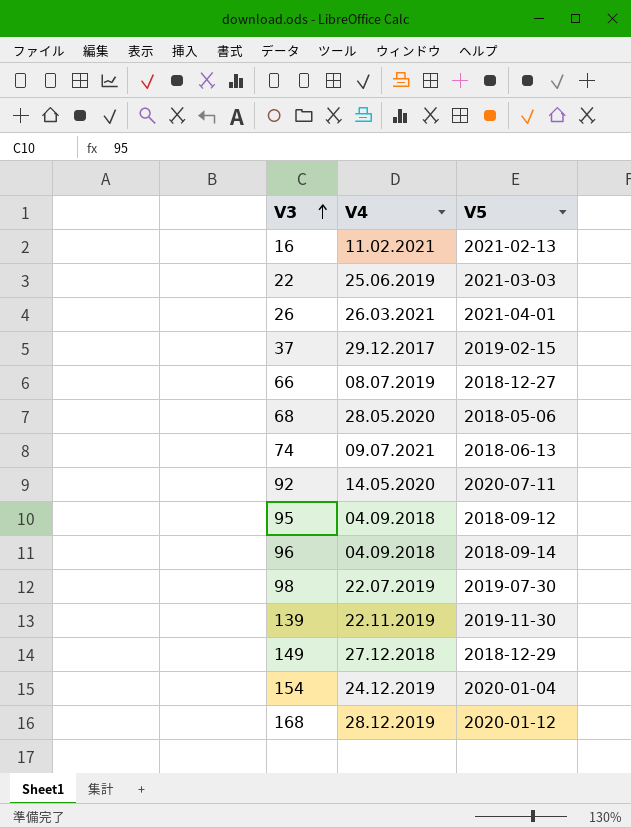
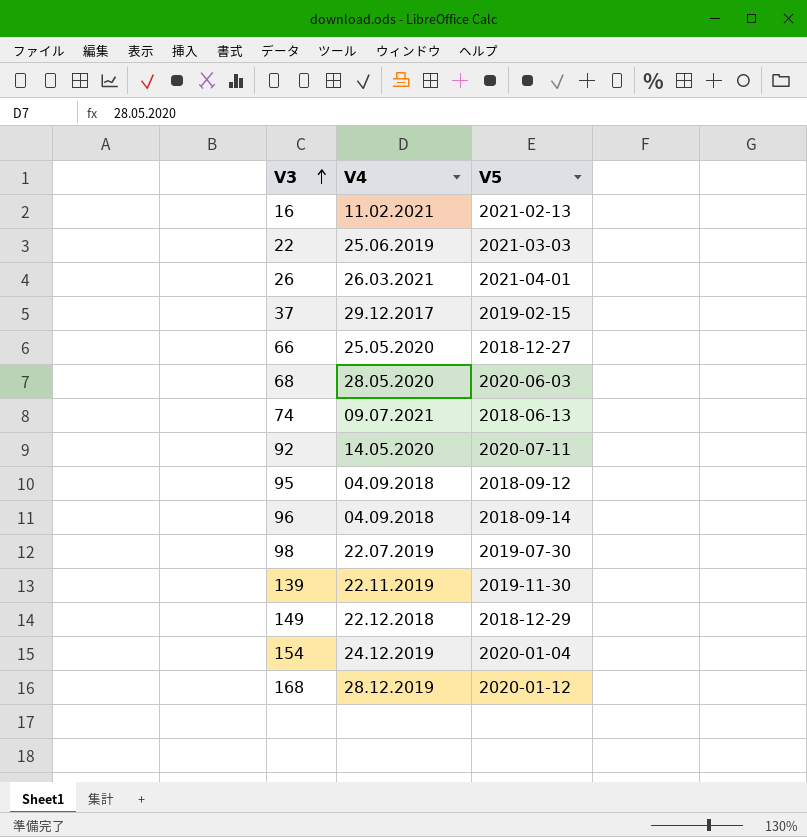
66 | V4: 08.07.2019 -> 25.05.2020
68 | V5: 2018-05-06 -> 2020-06-03
149 | V4: 27.12.2018 -> 22.12.2018

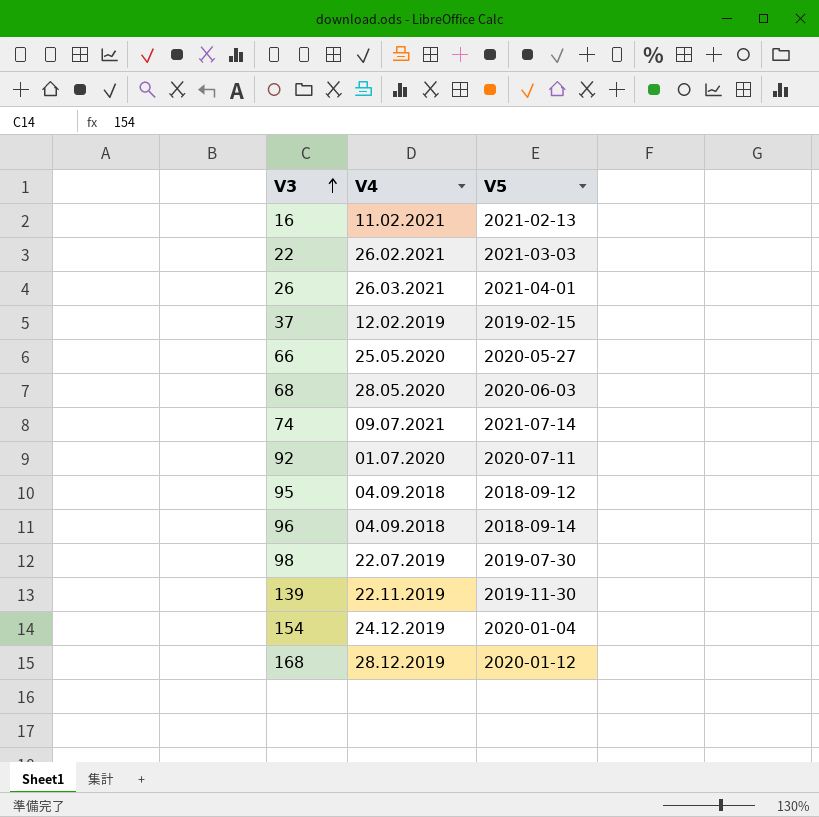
row 149: 22.12.2018 | 2018-12-29 -> none
22 | V4: 25.06.2019 -> 26.02.2021
37 | V4: 29.12.2017 -> 12.02.2019
66 | V5: 2018-12-27 -> 2020-05-27
74 | V5: 2018-06-13 -> 2021-07-14
92 | V4: 14.05.2020 -> 01.07.2020

